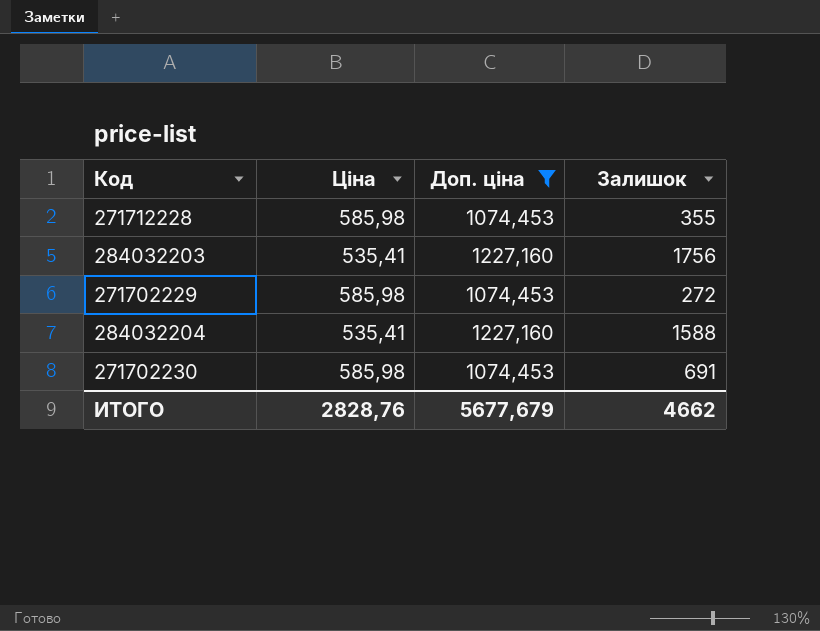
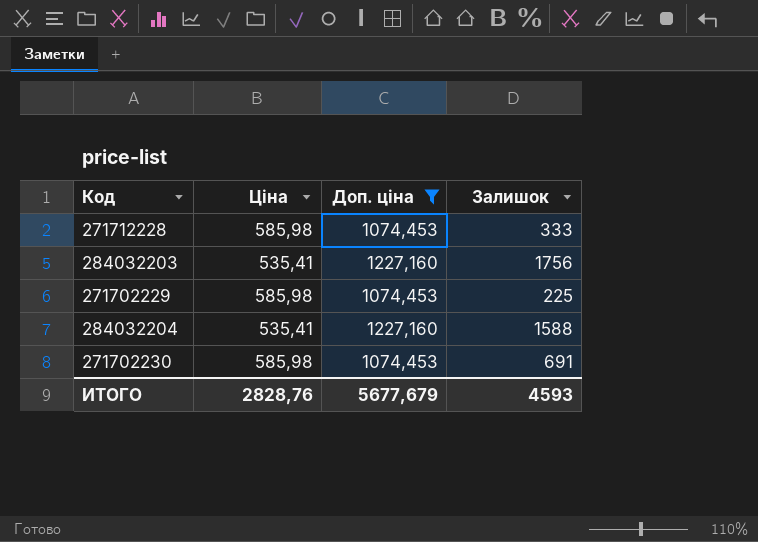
271712228 | Залишок: 355 -> 333
271702229 | Залишок: 272 -> 225
ИТОГО | Залишок: 4662 -> 4593

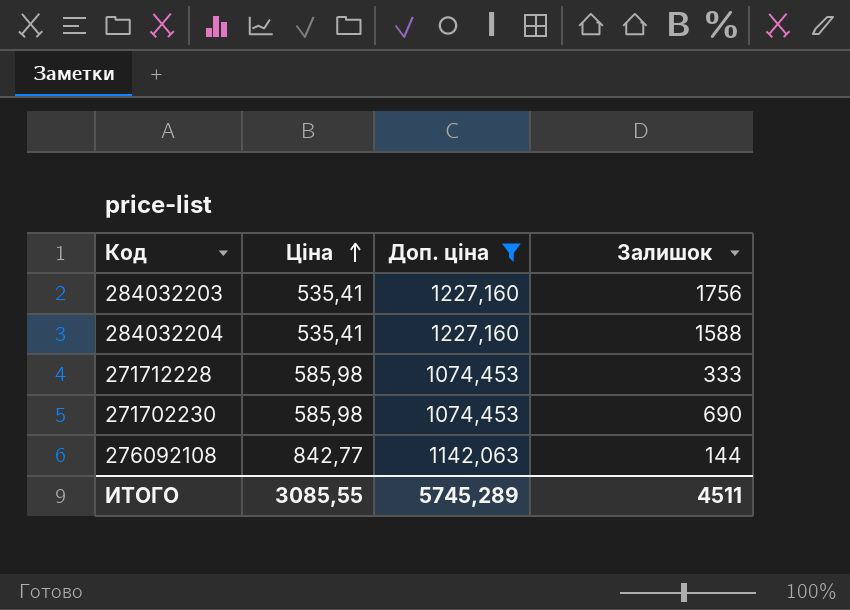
row order: none -> Ціна ascending
row 271702229: 585,98 | 1074,453 | 225 -> none
271702230 | Залишок: 691 -> 690
row 276092108: none -> 842,77 | 1142,063 | 144
ИТОГО | Ціна: 2828,76 -> 3085,55
ИТОГО | Доп. ціна: 5677,679 -> 5745,289
ИТОГО | Залишок: 4593 -> 4511

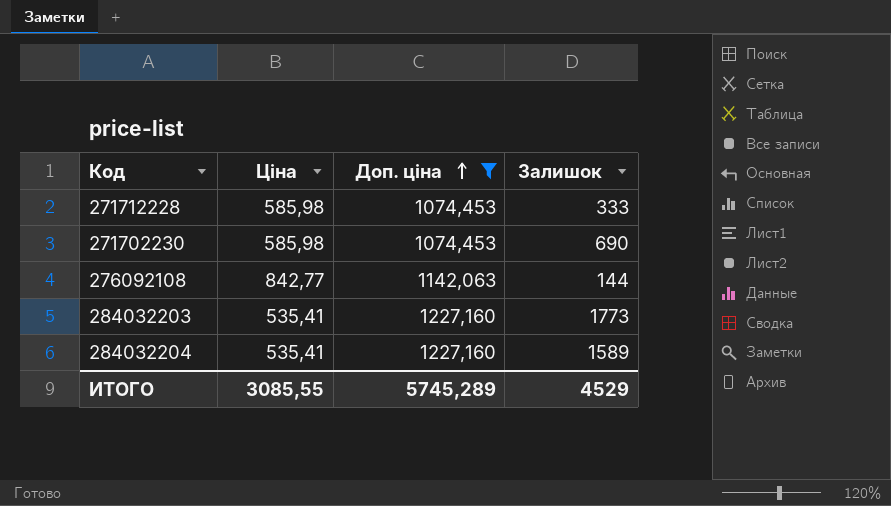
row order: Ціна ascending -> Доп. ціна ascending
284032203 | Залишок: 1756 -> 1773
284032204 | Залишок: 1588 -> 1589
ИТОГО | Залишок: 4511 -> 4529

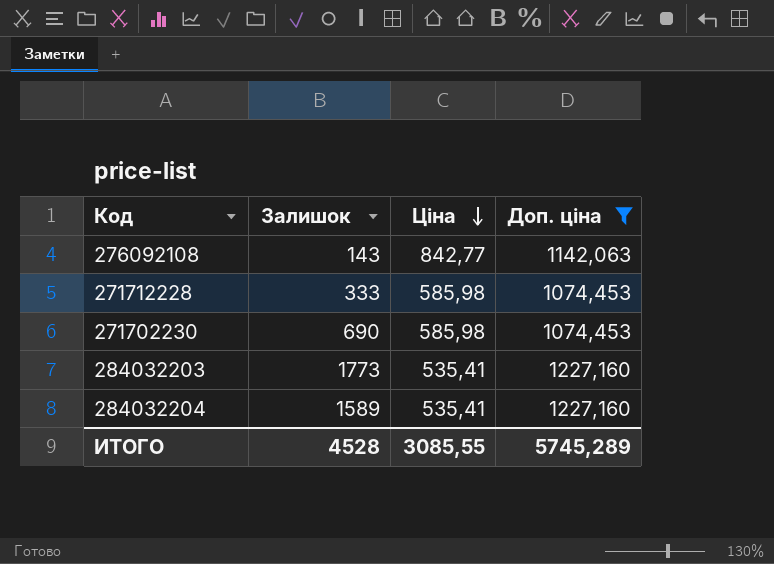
row order: Доп. ціна ascending -> Ціна descending
column Залишок | position: 4 -> 2
276092108 | Залишок: 144 -> 143
ИТОГО | Залишок: 4529 -> 4528

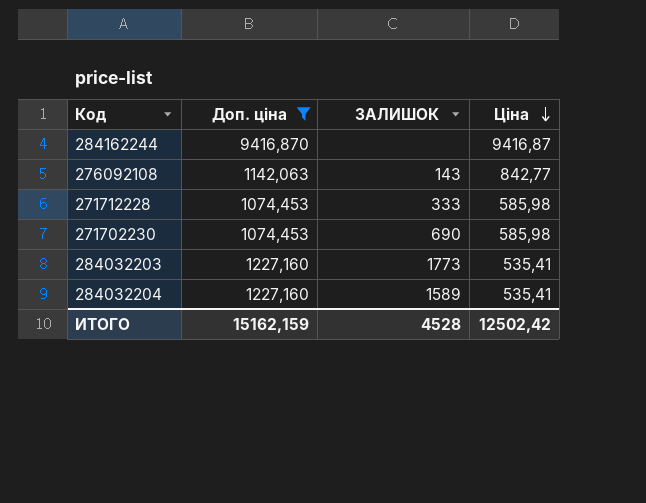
column Доп. ціна | position: 4 -> 2
column name: Залишок -> ЗАЛИШОК
row 284162244: none -> 9416,870 | none | 9416,87
ИТОГО | Доп. ціна: 5745,289 -> 15162,159
ИТОГО | Ціна: 3085,55 -> 12502,42

